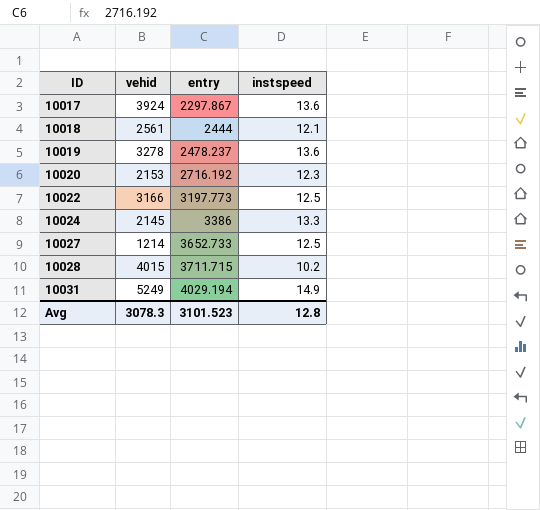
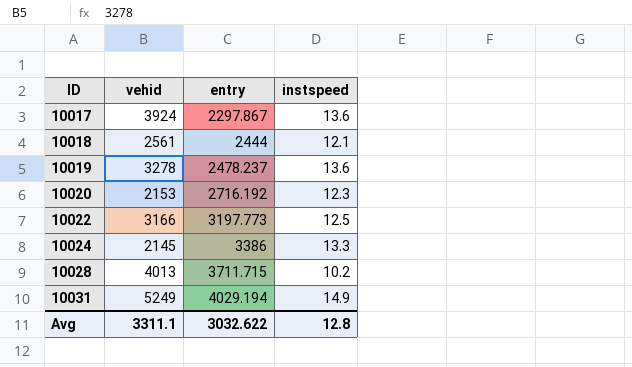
row 10027: 1214 | 3652.733 | 12.5 -> none
10028 | vehid: 4015 -> 4013
Avg | vehid: 3078.3 -> 3311.1
Avg | entry: 3101.523 -> 3032.622

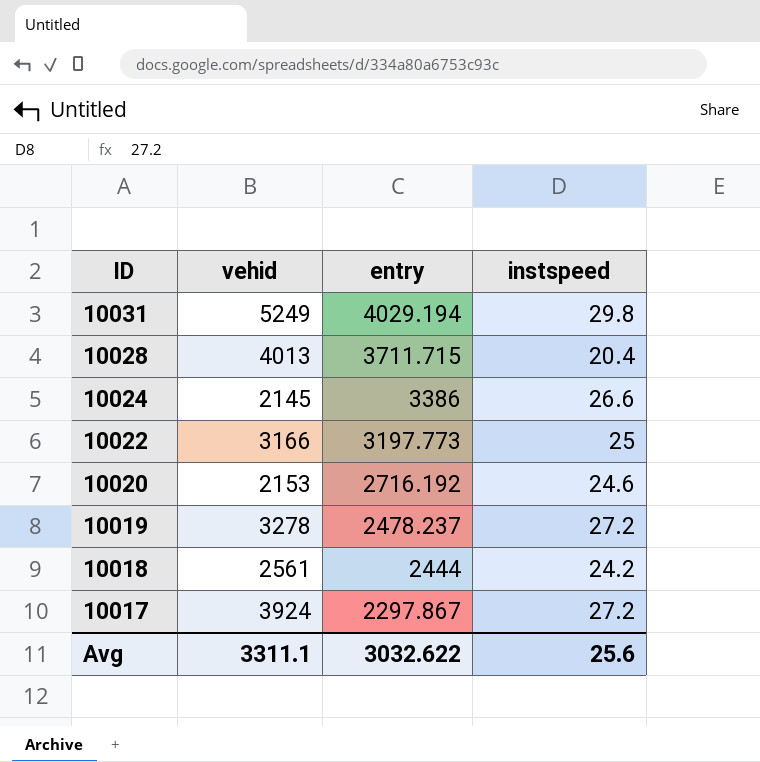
row order: ID ascending -> ID descending
10031 | instspeed: 14.9 -> 29.8
10028 | instspeed: 10.2 -> 20.4
10024 | instspeed: 13.3 -> 26.6
10022 | instspeed: 12.5 -> 25
10020 | instspeed: 12.3 -> 24.6
10019 | instspeed: 13.6 -> 27.2
10018 | instspeed: 12.1 -> 24.2
10017 | instspeed: 13.6 -> 27.2
Avg | instspeed: 12.8 -> 25.6

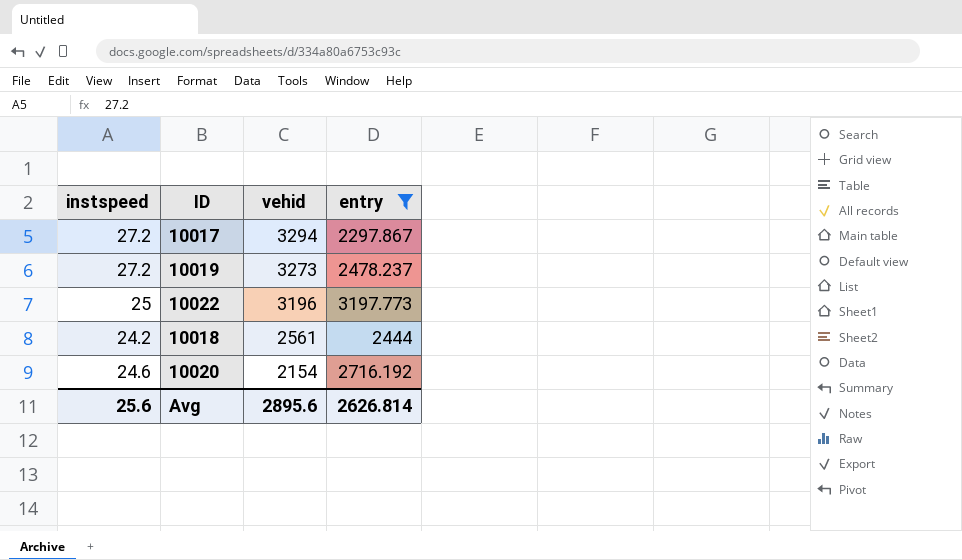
filter: none -> entry <= 3197.773
row order: ID descending -> vehid descending
column instspeed | position: 4 -> 1
10017 | vehid: 3924 -> 3294
10019 | vehid: 3278 -> 3273
10022 | vehid: 3166 -> 3196
10020 | vehid: 2153 -> 2154
Avg | vehid: 3311.1 -> 2895.6
Avg | entry: 3032.622 -> 2626.814

